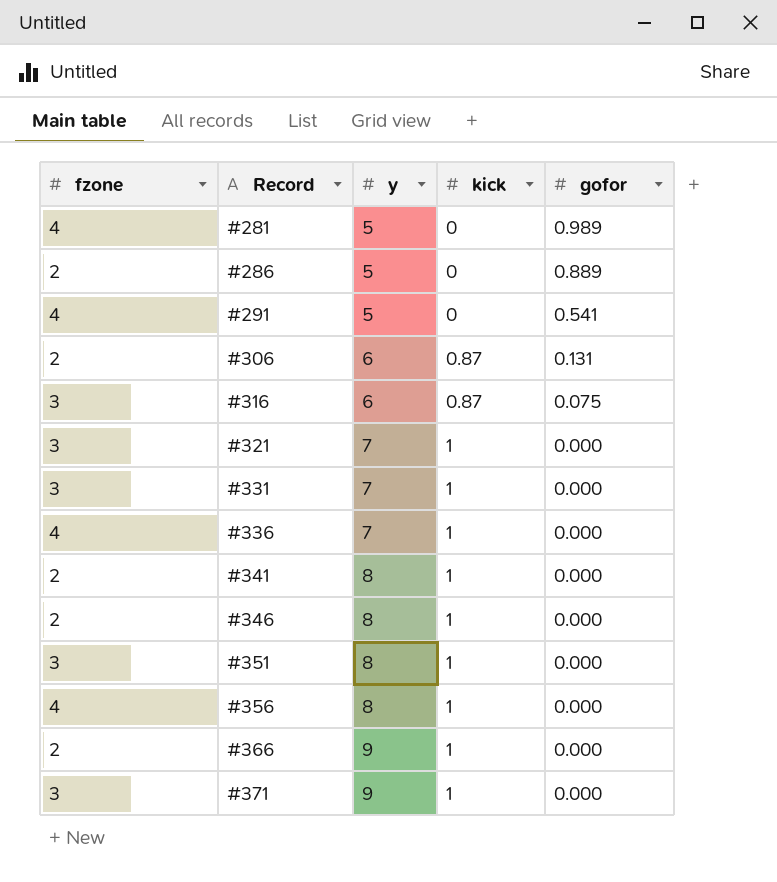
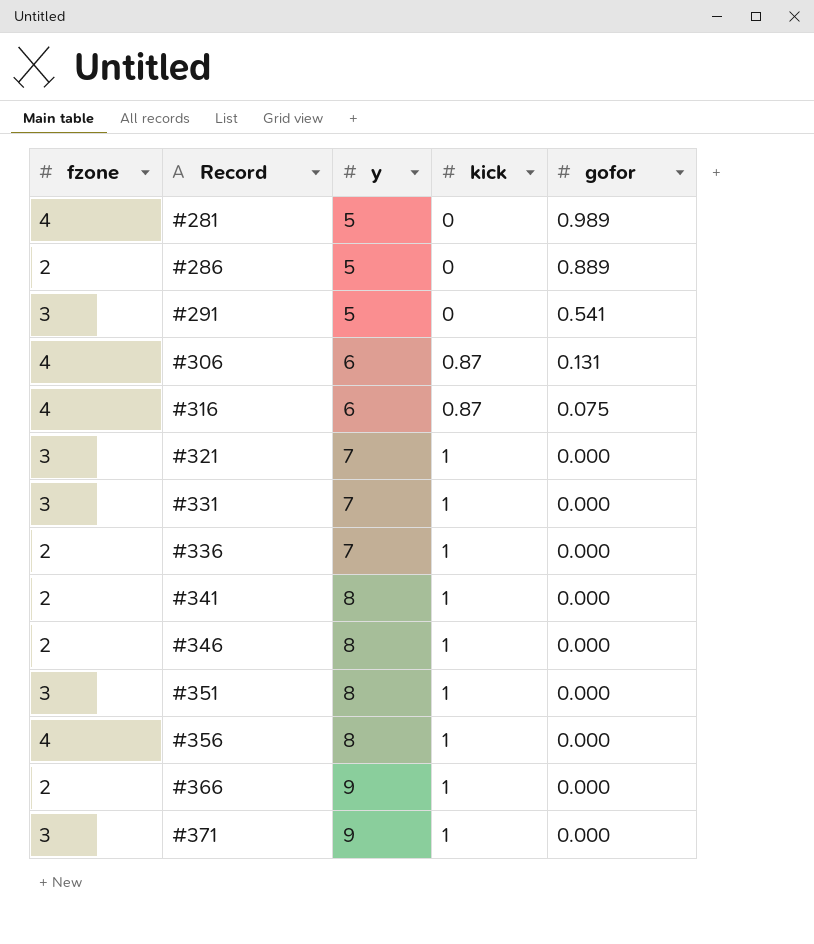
#291 | fzone: 4 -> 3
#306 | fzone: 2 -> 4
#316 | fzone: 3 -> 4
#336 | fzone: 4 -> 2

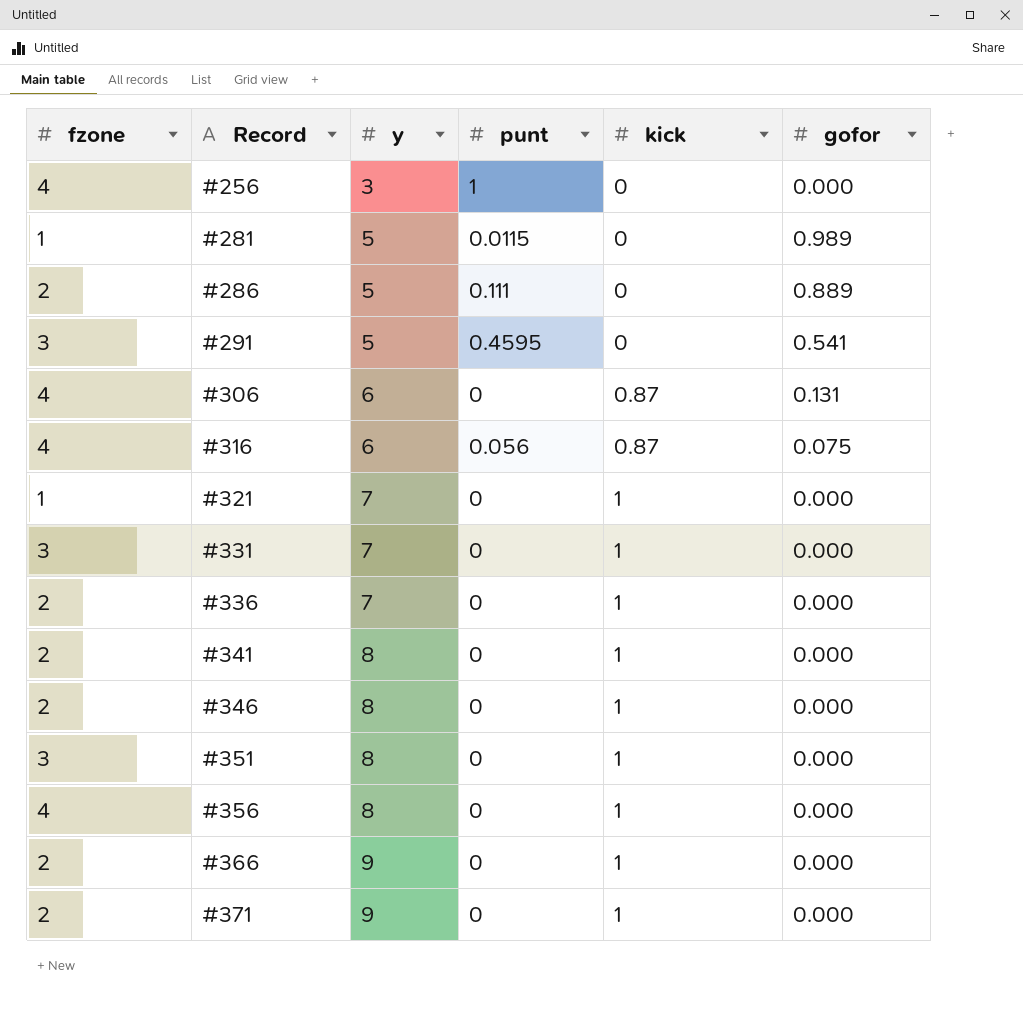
column punt | position: none -> 4
row #256: none -> 4 | 3 | 1 | 0 | 0.000
#281 | fzone: 4 -> 1
#321 | fzone: 3 -> 1
#371 | fzone: 3 -> 2

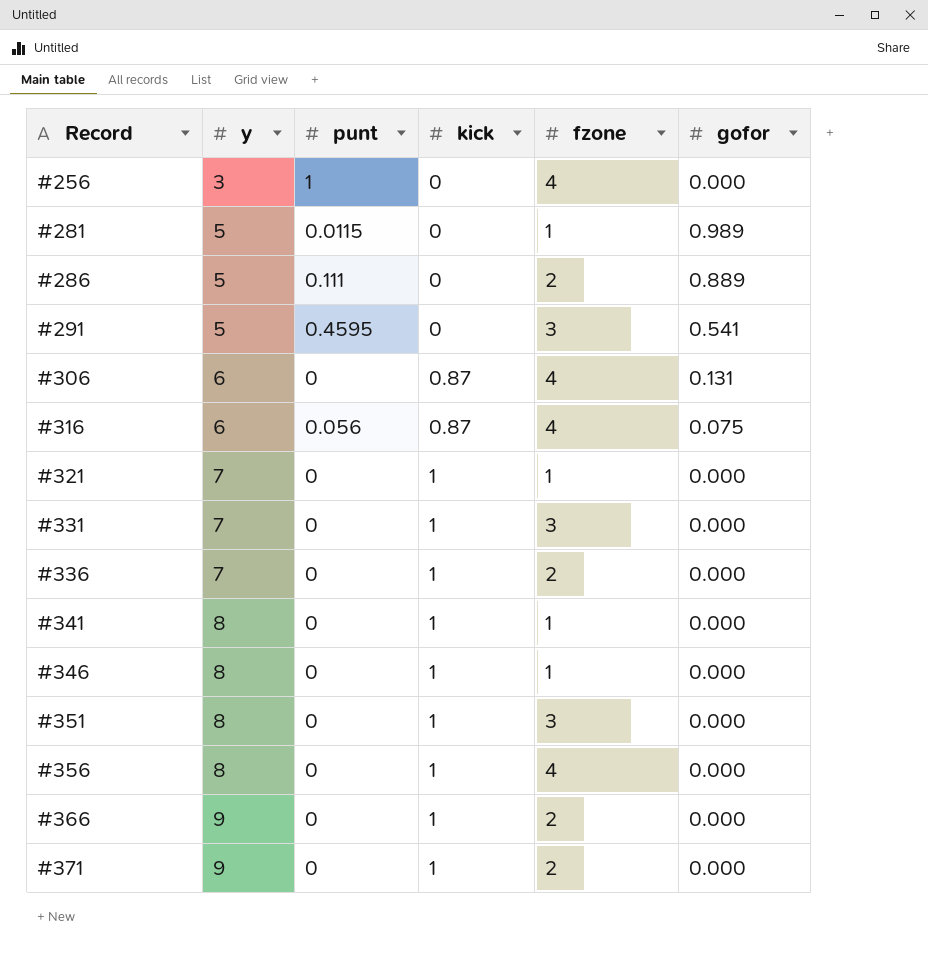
column fzone | position: 1 -> 5
#341 | fzone: 2 -> 1
#346 | fzone: 2 -> 1

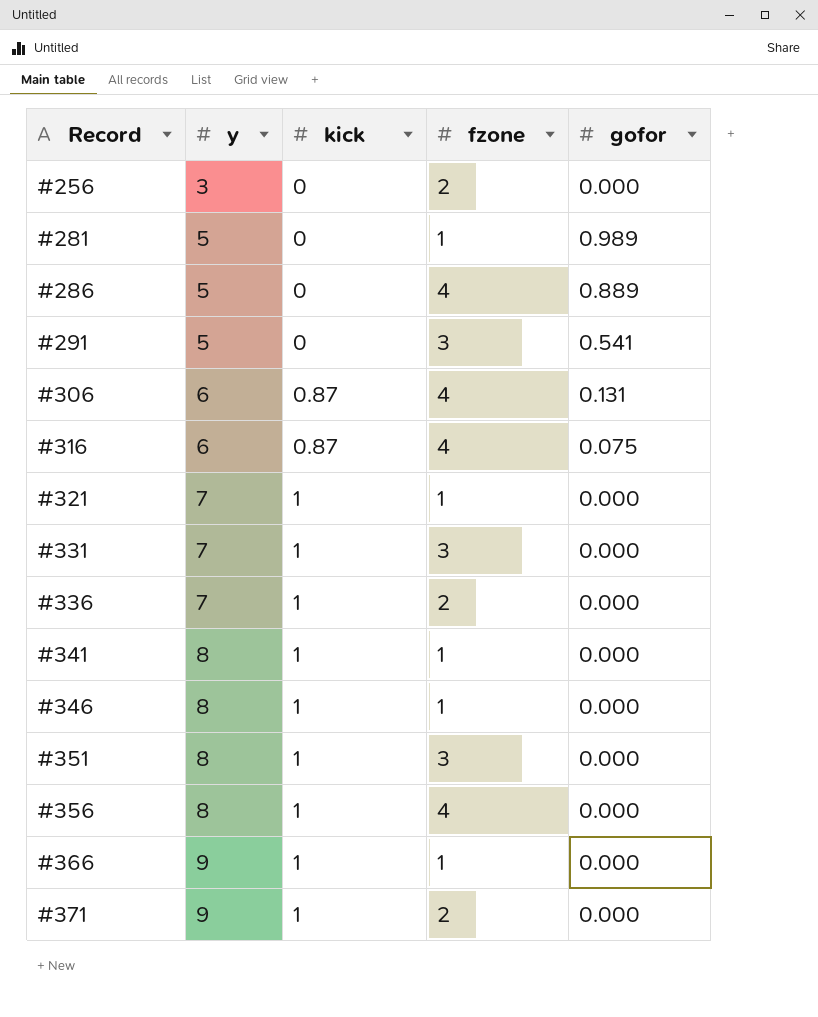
column punt | position: 3 -> none
#256 | fzone: 4 -> 2
#286 | fzone: 2 -> 4
#366 | fzone: 2 -> 1

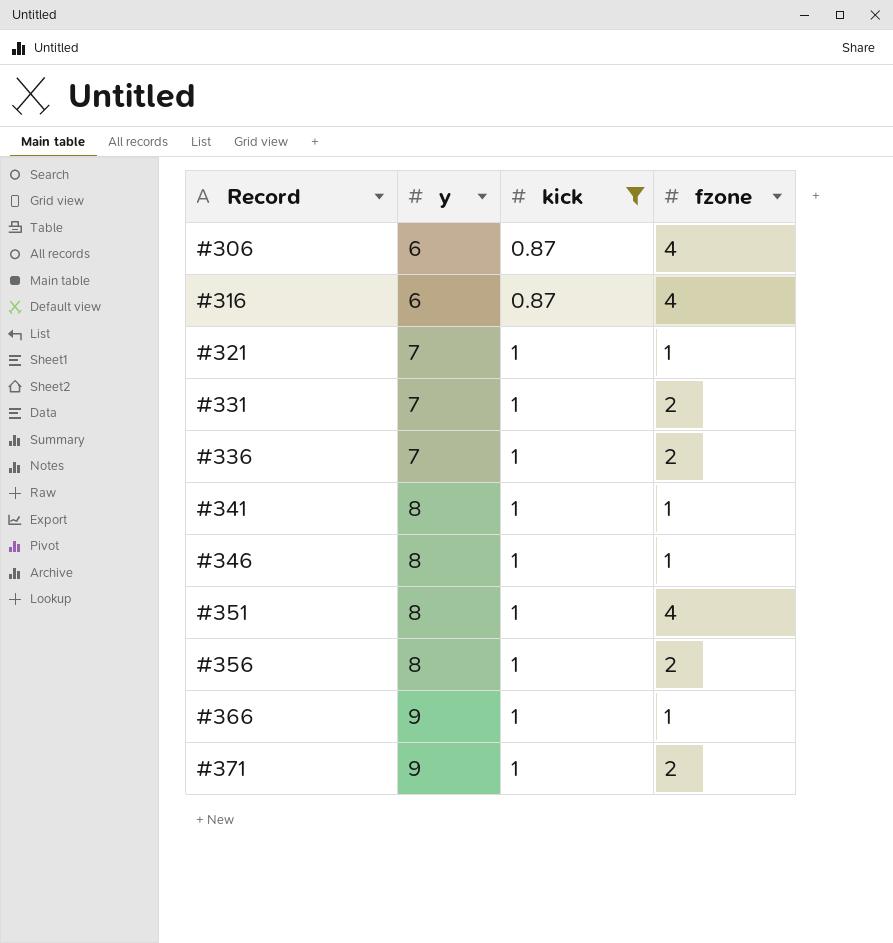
filter: none -> kick != 0
column gofor | position: 5 -> none
#331 | fzone: 3 -> 2
#351 | fzone: 3 -> 4
#356 | fzone: 4 -> 2

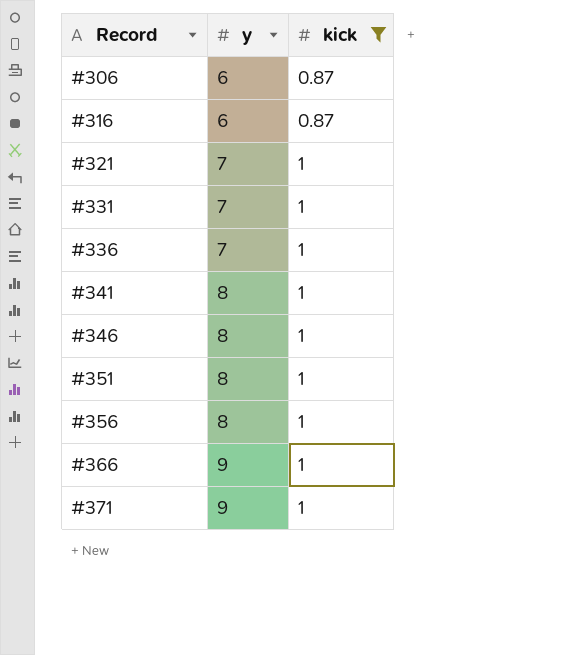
column fzone | position: 4 -> none

